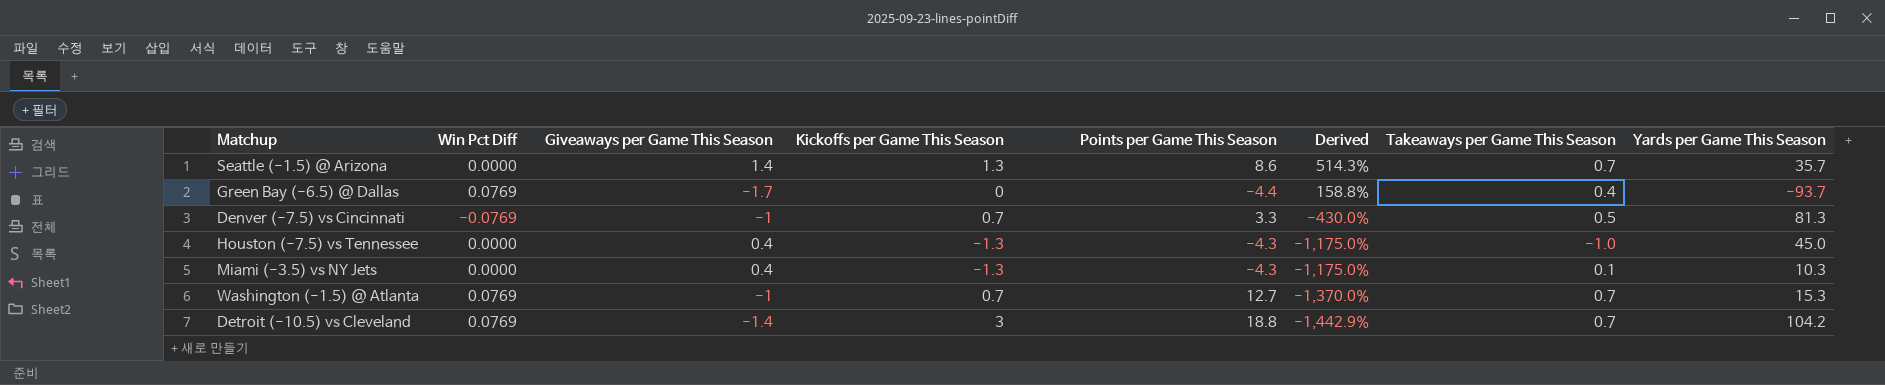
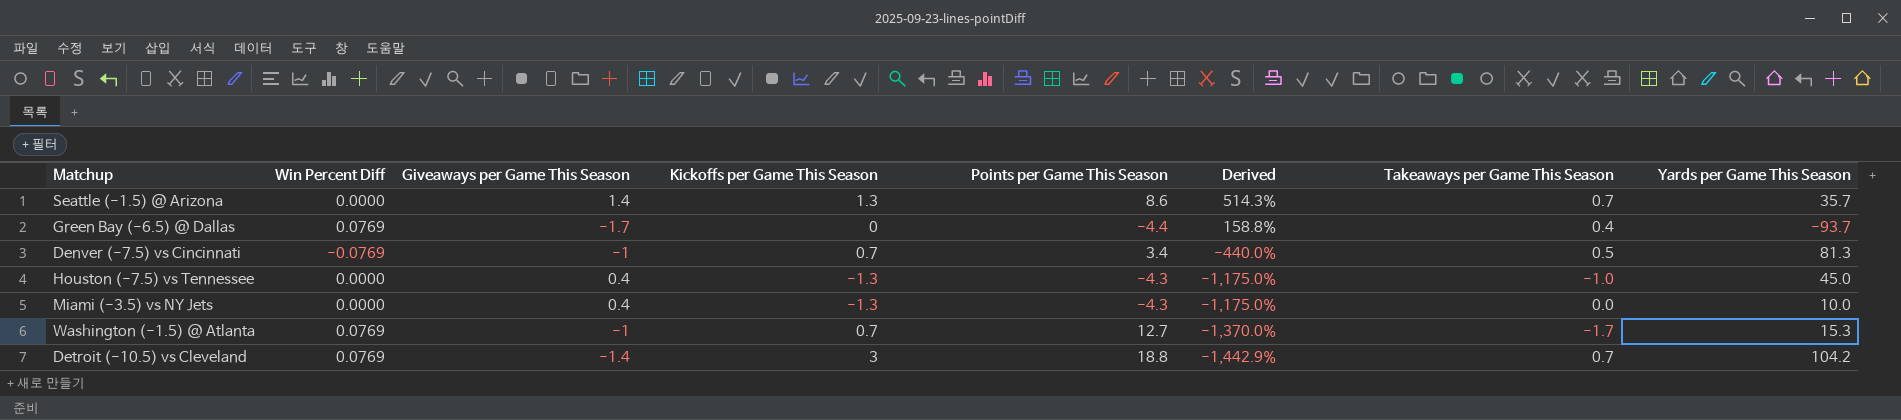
column name: Win Pct Diff -> Win Percent Diff
Denver (-7.5) vs Cincinnati | Points per Game This Season: 3.3 -> 3.4
Denver (-7.5) vs Cincinnati | Derived: -430.0% -> -440.0%
Miami (-3.5) vs NY Jets | Takeaways per Game This Season: 0.1 -> 0.0
Miami (-3.5) vs NY Jets | Yards per Game This Season: 10.3 -> 10.0
Washington (-1.5) @ Atlanta | Takeaways per Game This Season: 0.7 -> -1.7

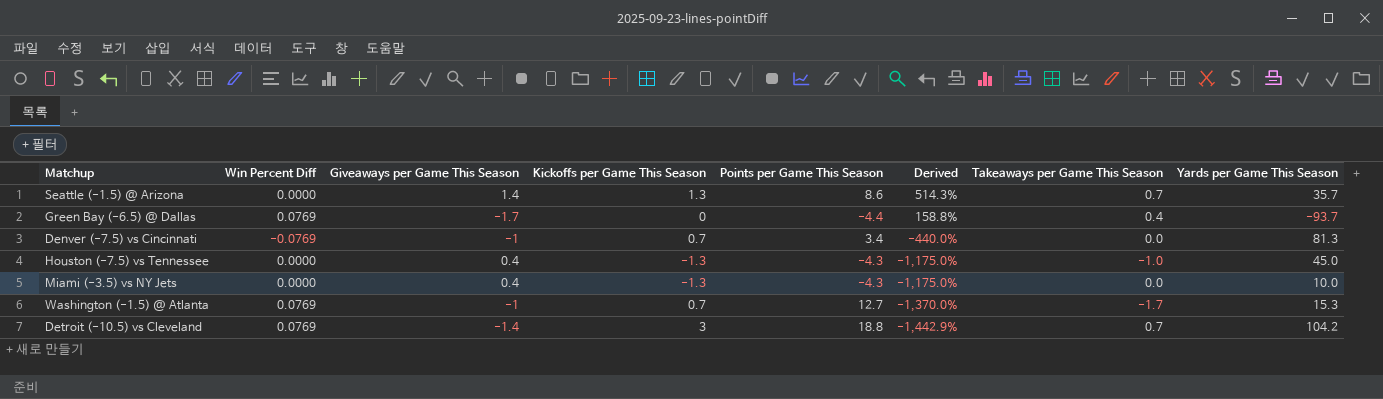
Denver (-7.5) vs Cincinnati | Takeaways per Game This Season: 0.5 -> 0.0

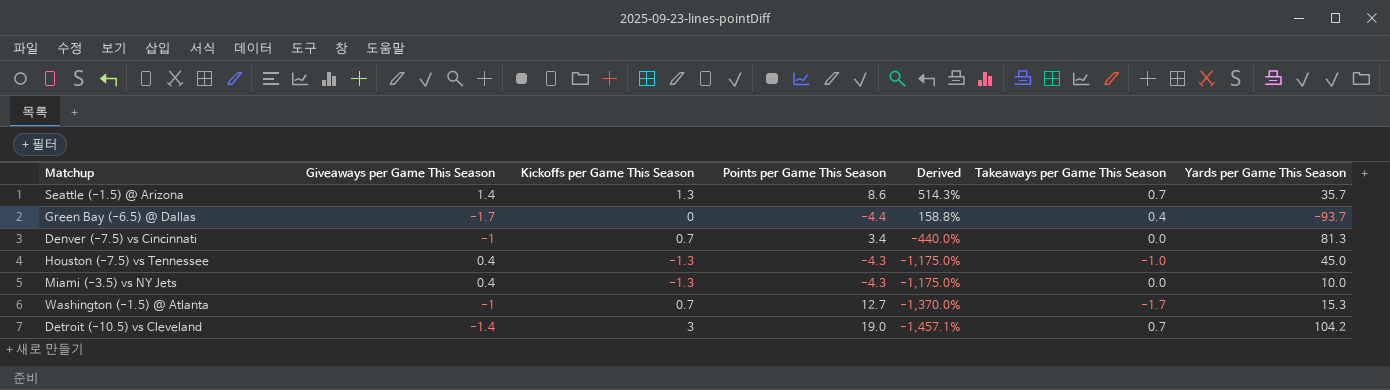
column Win Percent Diff | position: 2 -> none
Detroit (-10.5) vs Cleveland | Points per Game This Season: 18.8 -> 19.0
Detroit (-10.5) vs Cleveland | Derived: -1,442.9% -> -1,457.1%

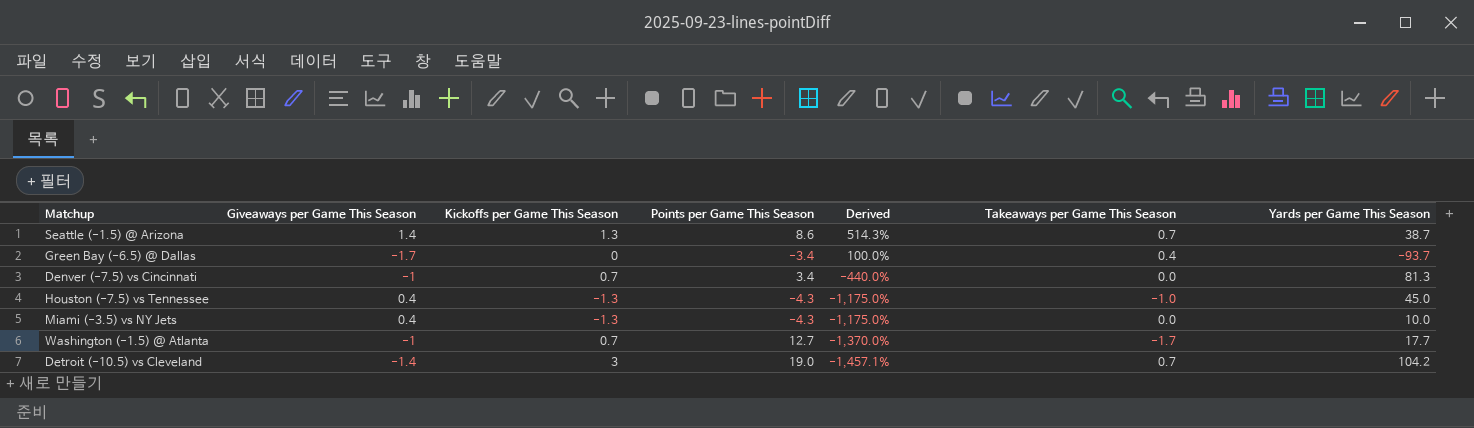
Seattle (-1.5) @ Arizona | Yards per Game This Season: 35.7 -> 38.7
Green Bay (-6.5) @ Dallas | Points per Game This Season: -4.4 -> -3.4
Green Bay (-6.5) @ Dallas | Derived: 158.8% -> 100.0%
Washington (-1.5) @ Atlanta | Yards per Game This Season: 15.3 -> 17.7

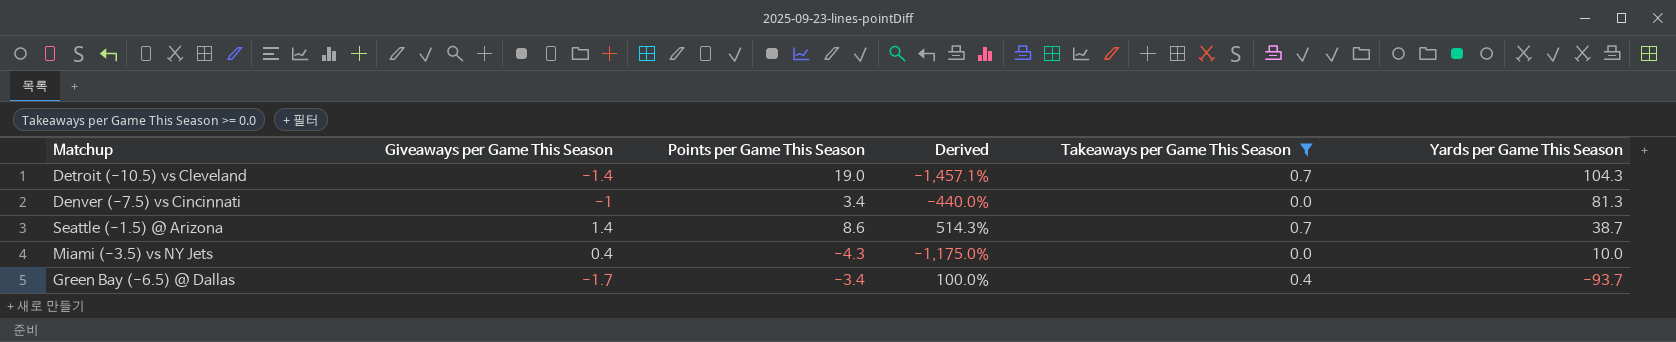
filter: none -> Takeaways per Game This Season >= 0.0
row order: Derived descending -> Yards per Game This Season descending
column Kickoffs per Game This Season | position: 3 -> none
Detroit (-10.5) vs Cleveland | Yards per Game This Season: 104.2 -> 104.3

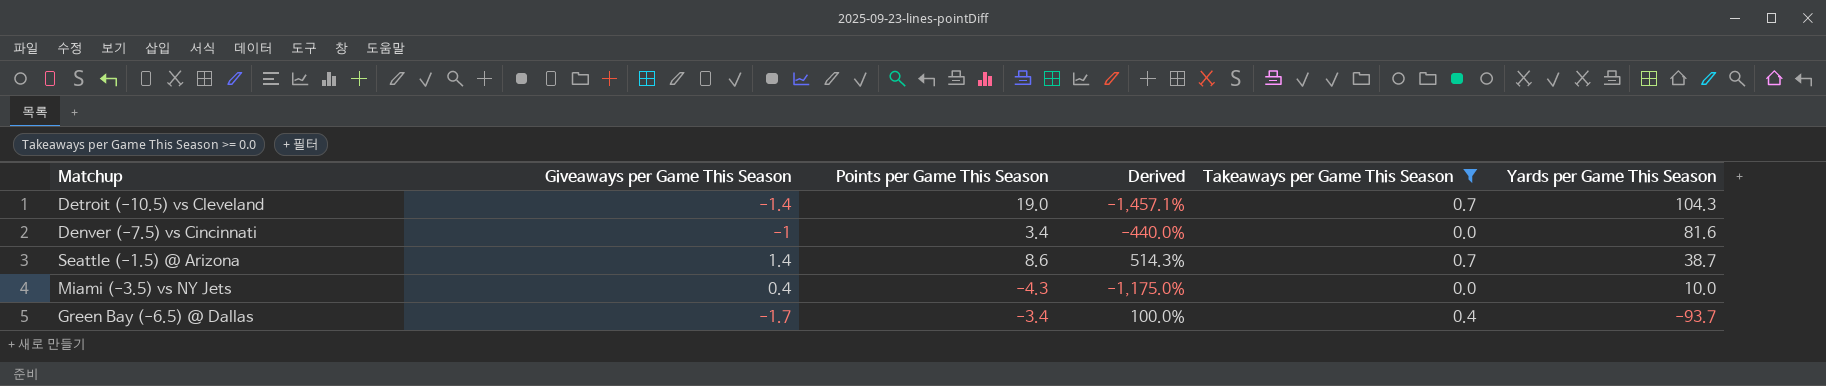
Denver (-7.5) vs Cincinnati | Yards per Game This Season: 81.3 -> 81.6

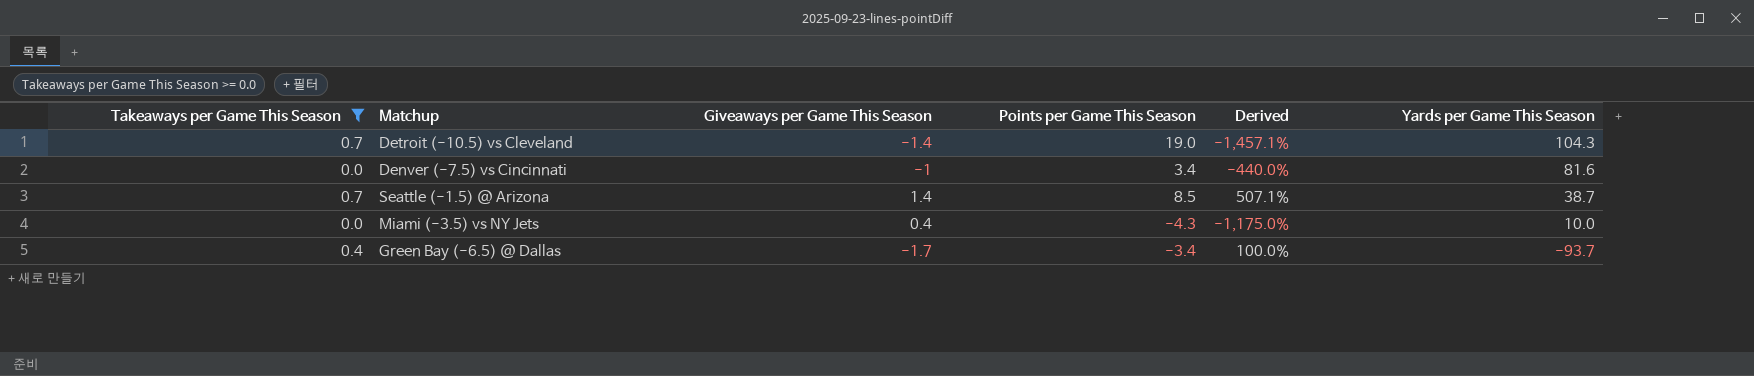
column Takeaways per Game This Season | position: 5 -> 1
Seattle (-1.5) @ Arizona | Points per Game This Season: 8.6 -> 8.5
Seattle (-1.5) @ Arizona | Derived: 514.3% -> 507.1%

